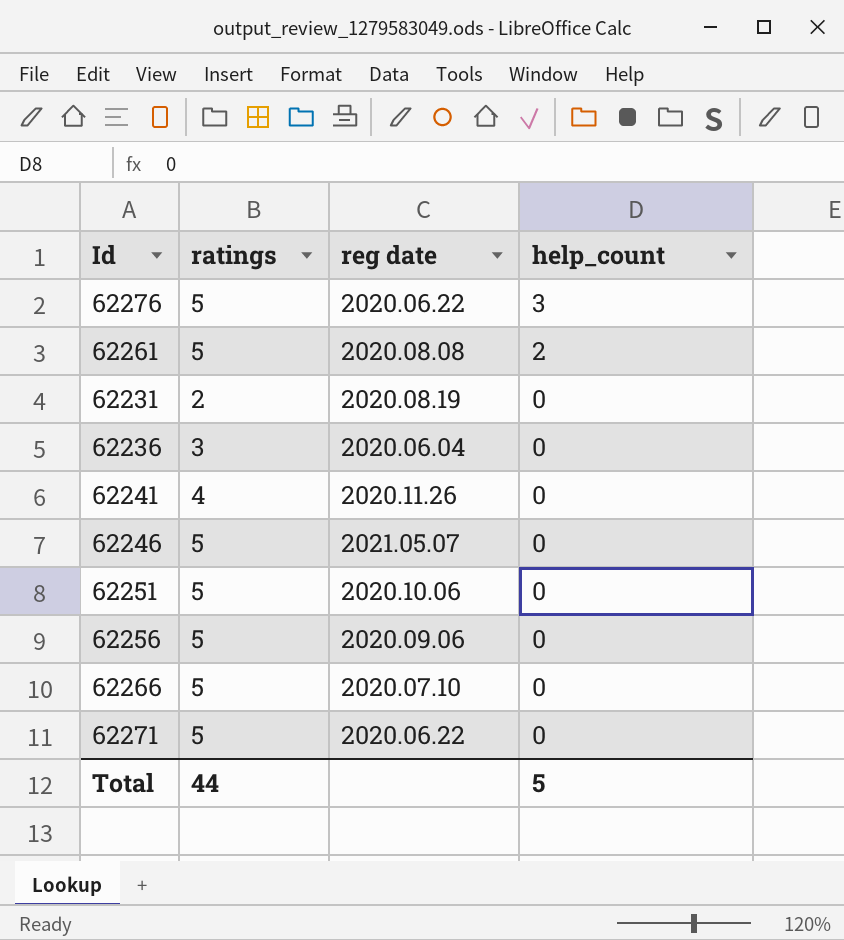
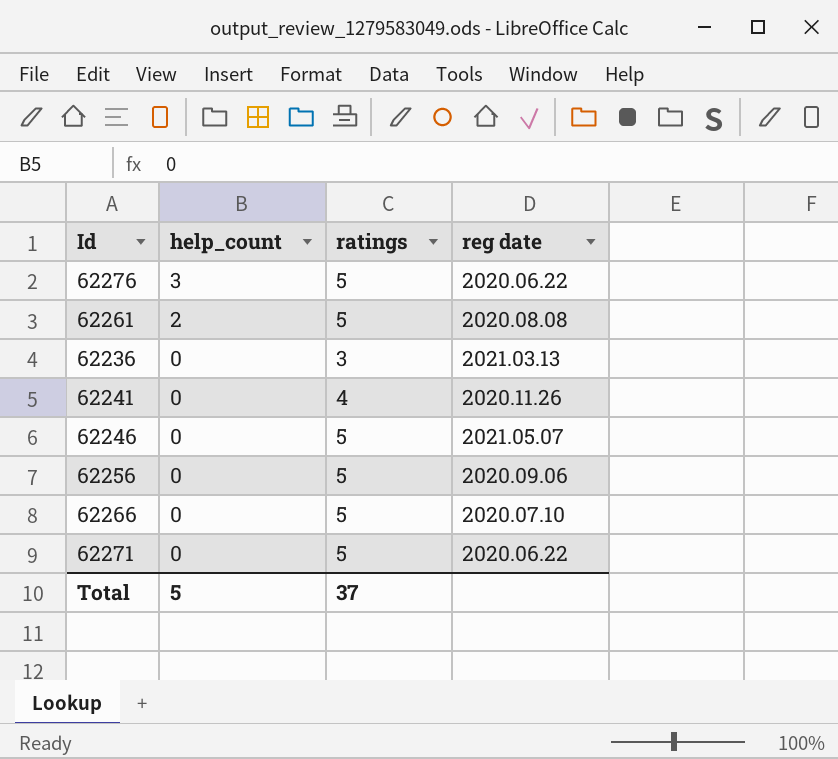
column help_count | position: 4 -> 2
row 62231: 2 | 2020.08.19 | 0 -> none
row 62251: 5 | 2020.10.06 | 0 -> none
62236 | reg date: 2020.06.04 -> 2021.03.13
Total | ratings: 44 -> 37

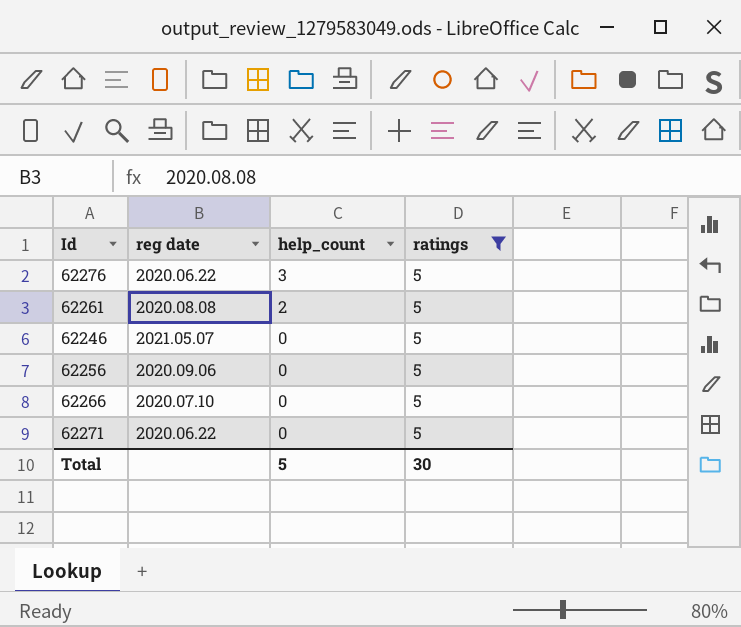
filter: none -> ratings = 5
column reg date | position: 4 -> 2
Total | ratings: 37 -> 30

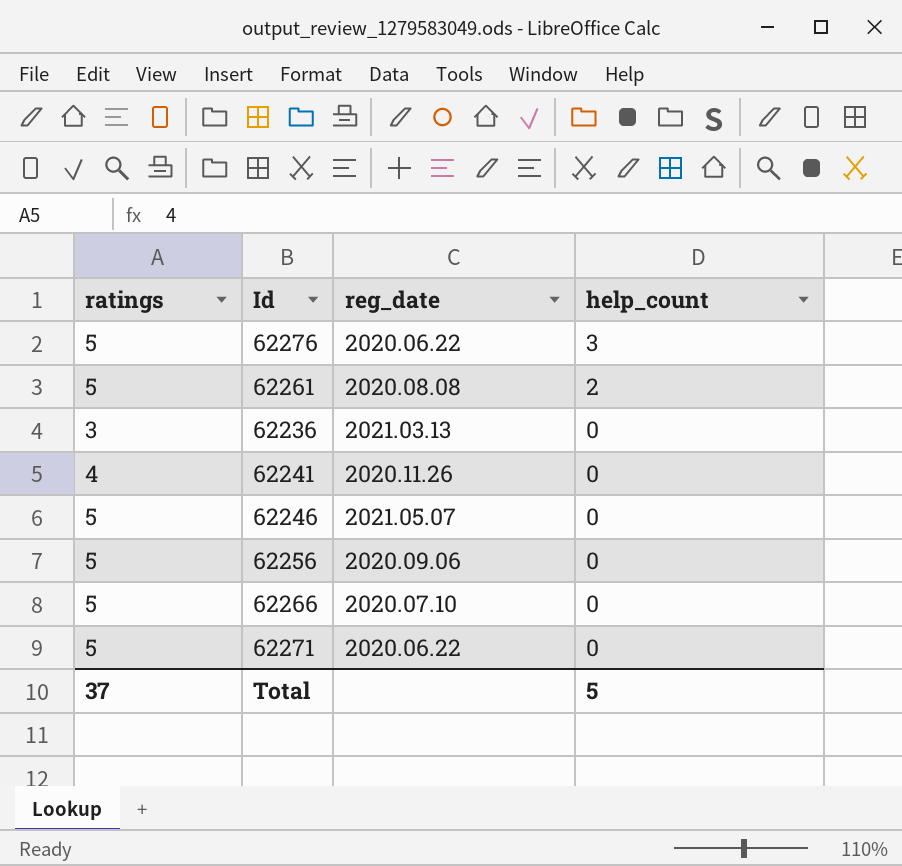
filter: ratings = 5 -> none
column ratings | position: 4 -> 1
column name: reg date -> reg_date
Total | ratings: 30 -> 37

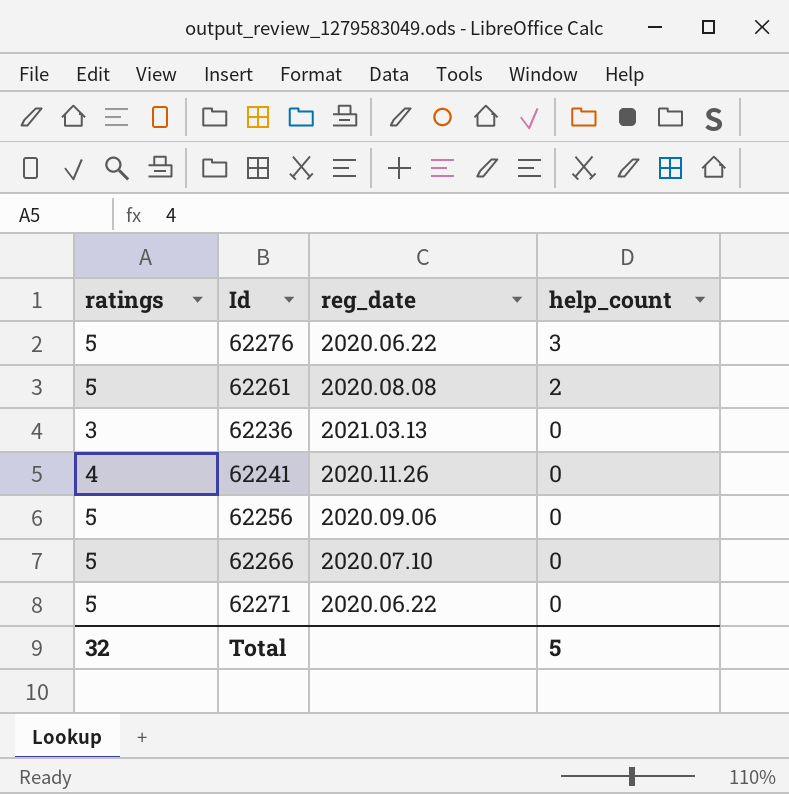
row 62246: 5 | 2021.05.07 | 0 -> none
Total | ratings: 37 -> 32

